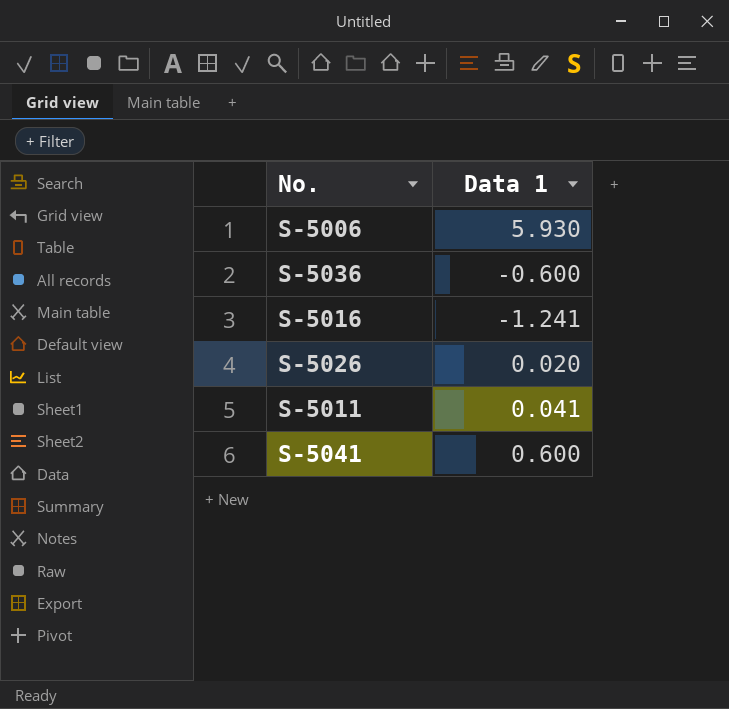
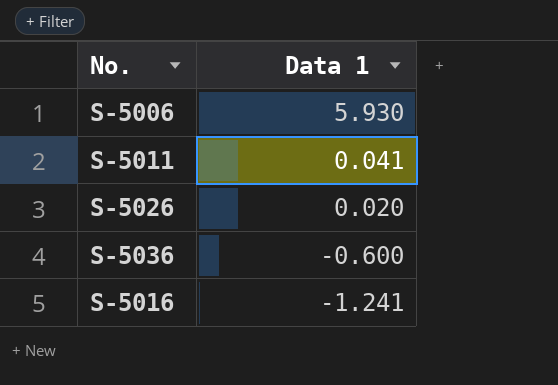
row order: none -> Data 1 descending
row S-5041: 0.600 -> none

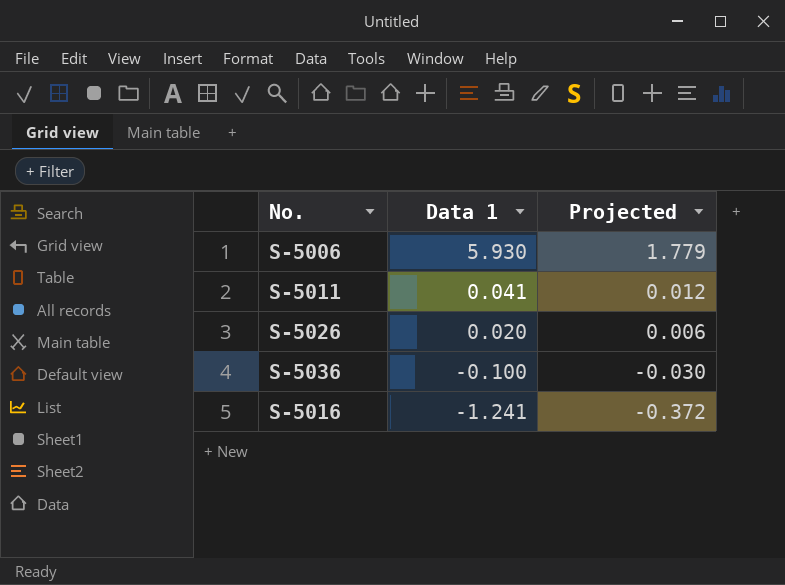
column Projected | formula: none -> [Data 1] * 0.3
S-5036 | Data 1: -0.600 -> -0.100

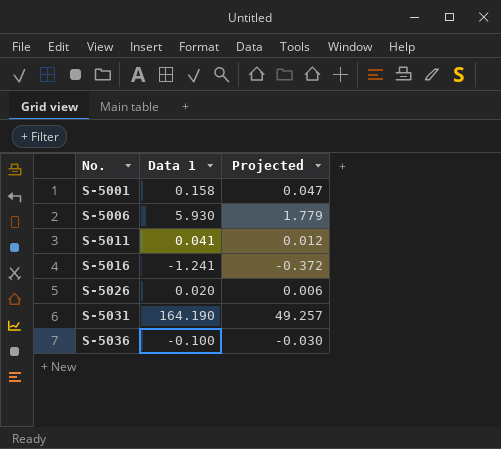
row order: Data 1 descending -> No. ascending
row S-5001: none -> 0.158 | 0.047
row S-5031: none -> 164.190 | 49.257

